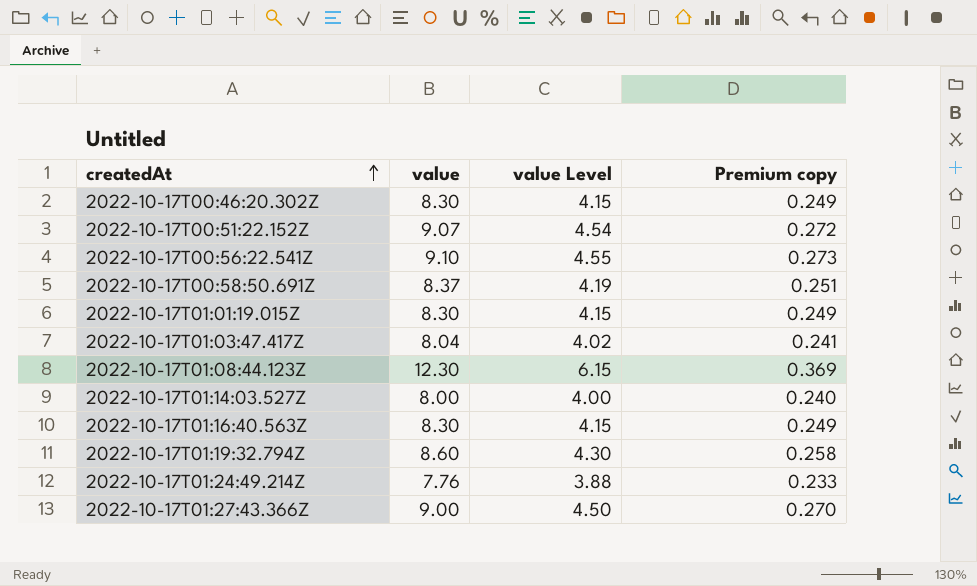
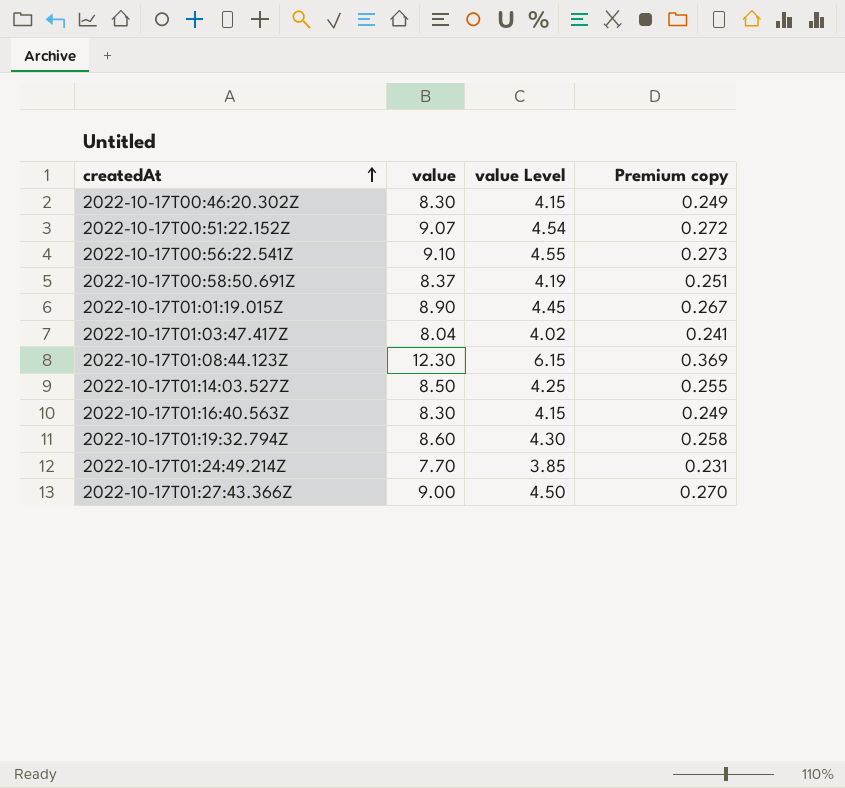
2022-10-17T01:01:19.015Z | value: 8.30 -> 8.90
2022-10-17T01:01:19.015Z | value Level: 4.15 -> 4.45
2022-10-17T01:01:19.015Z | Premium copy: 0.249 -> 0.267
2022-10-17T01:14:03.527Z | value: 8.00 -> 8.50
2022-10-17T01:14:03.527Z | value Level: 4.00 -> 4.25
2022-10-17T01:14:03.527Z | Premium copy: 0.240 -> 0.255
2022-10-17T01:24:49.214Z | value: 7.76 -> 7.70
2022-10-17T01:24:49.214Z | value Level: 3.88 -> 3.85
2022-10-17T01:24:49.214Z | Premium copy: 0.233 -> 0.231

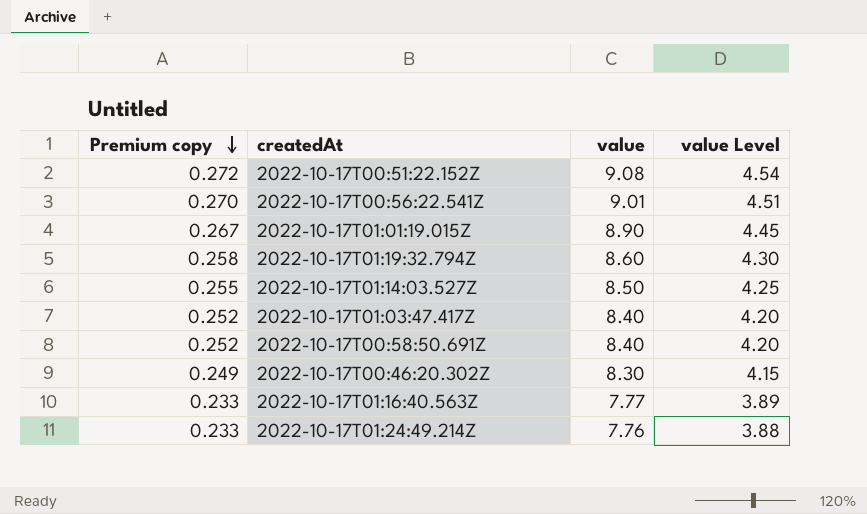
row order: createdAt ascending -> Premium copy descending
column Premium copy | position: 4 -> 1
row 2022-10-17T01:08:44.123Z: 12.30 | 6.15 | 0.369 -> none
row 2022-10-17T01:27:43.366Z: 9.00 | 4.50 | 0.270 -> none
2022-10-17T00:51:22.152Z | value: 9.07 -> 9.08
2022-10-17T00:56:22.541Z | Premium copy: 0.273 -> 0.270
2022-10-17T00:56:22.541Z | value: 9.10 -> 9.01
2022-10-17T00:56:22.541Z | value Level: 4.55 -> 4.51
2022-10-17T01:03:47.417Z | Premium copy: 0.241 -> 0.252
2022-10-17T01:03:47.417Z | value: 8.04 -> 8.40
2022-10-17T01:03:47.417Z | value Level: 4.02 -> 4.20
2022-10-17T00:58:50.691Z | Premium copy: 0.251 -> 0.252
2022-10-17T00:58:50.691Z | value: 8.37 -> 8.40
2022-10-17T00:58:50.691Z | value Level: 4.19 -> 4.20
2022-10-17T01:16:40.563Z | Premium copy: 0.249 -> 0.233
2022-10-17T01:16:40.563Z | value: 8.30 -> 7.77
2022-10-17T01:16:40.563Z | value Level: 4.15 -> 3.89
2022-10-17T01:24:49.214Z | Premium copy: 0.231 -> 0.233
2022-10-17T01:24:49.214Z | value: 7.70 -> 7.76
2022-10-17T01:24:49.214Z | value Level: 3.85 -> 3.88

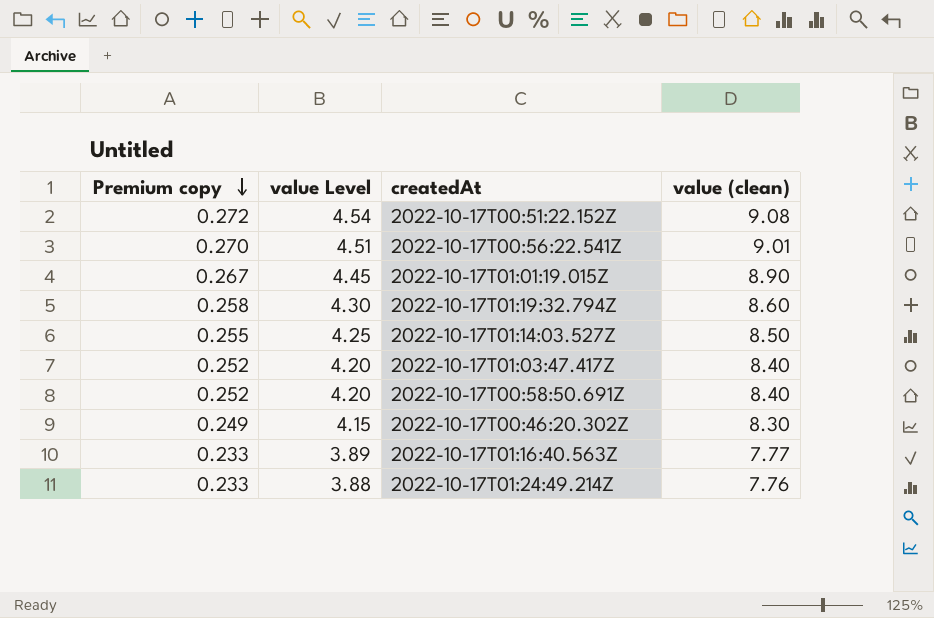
column value Level | position: 4 -> 2
column name: value -> value (clean)

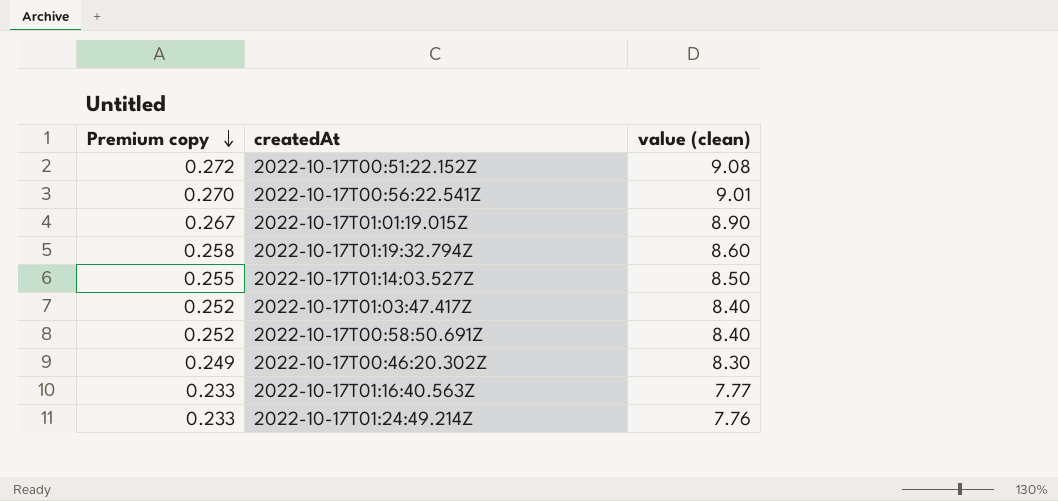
column value Level | formula: [value (clean)] * 0.5 -> none

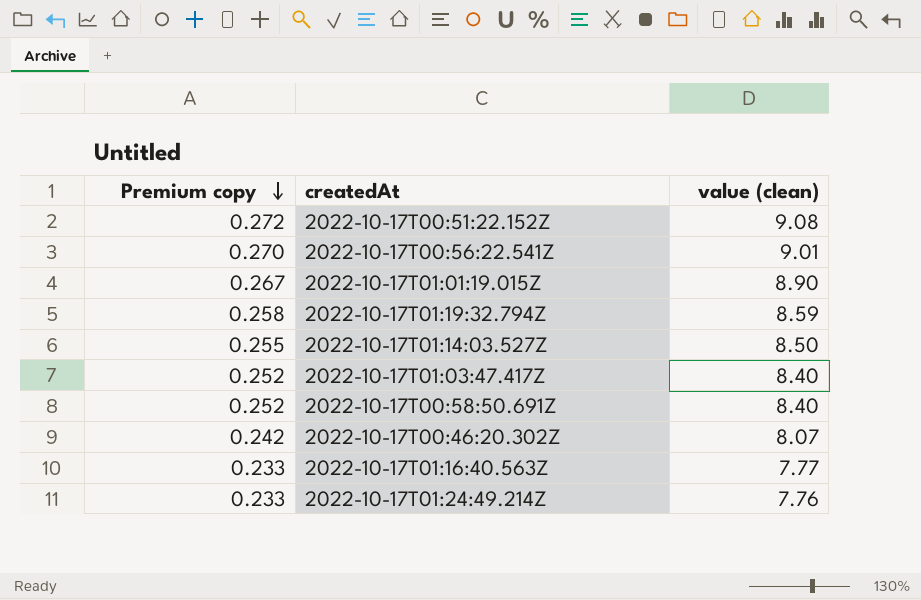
2022-10-17T01:19:32.794Z | value (clean): 8.60 -> 8.59
2022-10-17T00:46:20.302Z | Premium copy: 0.249 -> 0.242
2022-10-17T00:46:20.302Z | value (clean): 8.30 -> 8.07

